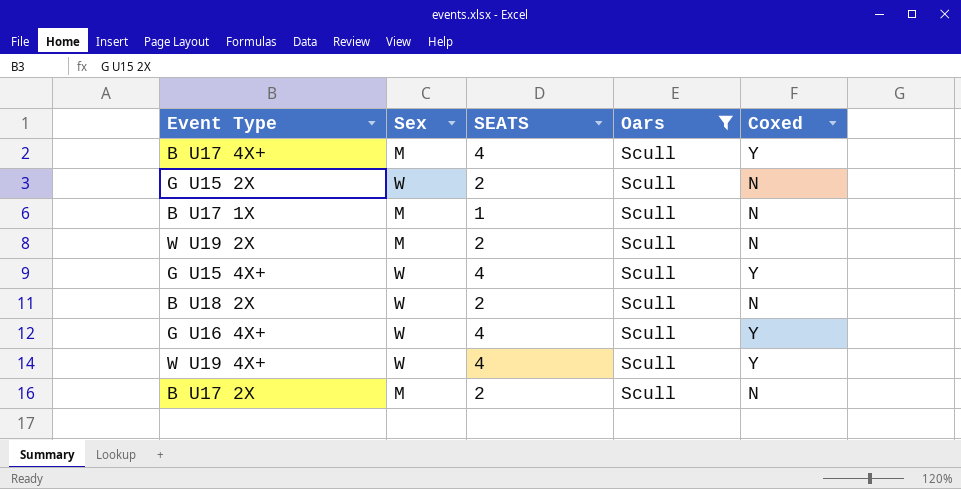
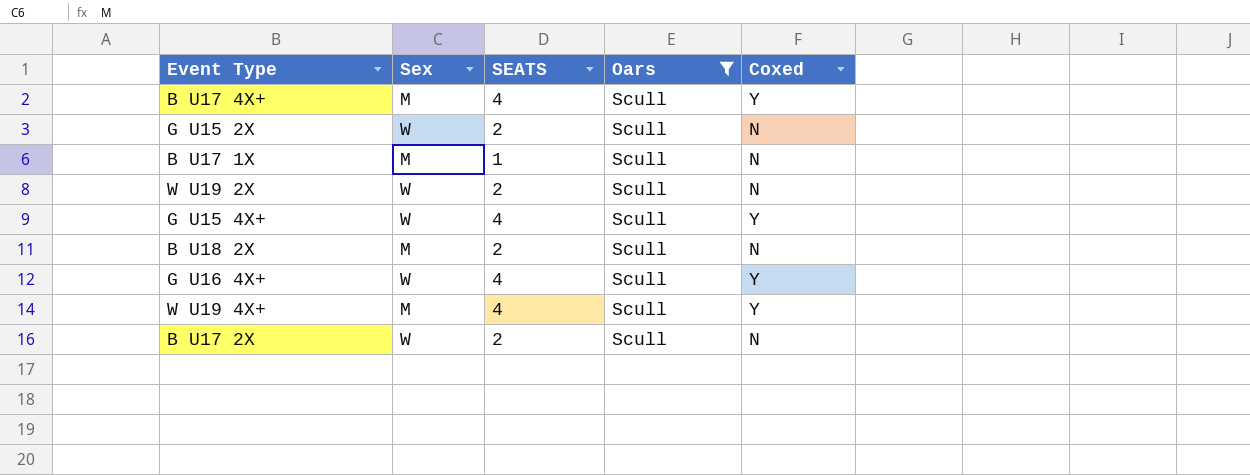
W U19 2X | Sex: M -> W
B U18 2X | Sex: W -> M
W U19 4X+ | Sex: W -> M
B U17 2X | Sex: M -> W

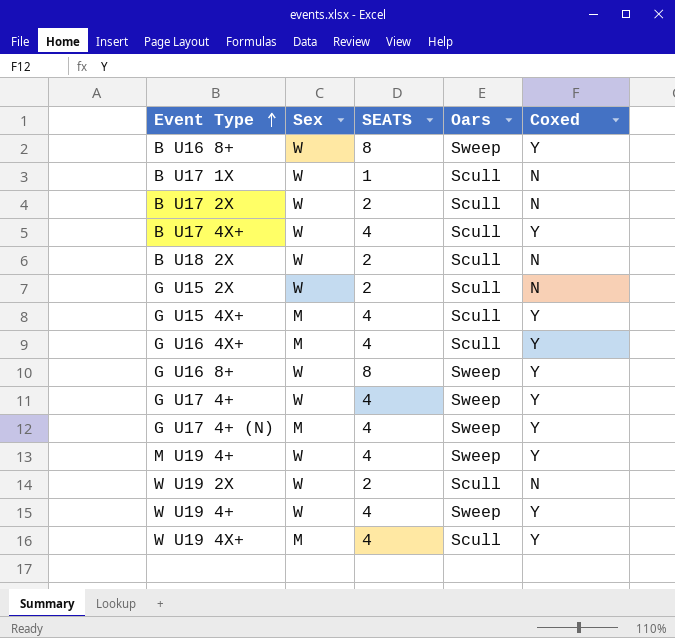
filter: Oars = Scull -> none
row order: none -> Event Type ascending
B U17 1X | Sex: M -> W
B U17 4X+ | Sex: M -> W
B U18 2X | Sex: M -> W
G U15 4X+ | Sex: W -> M
G U16 4X+ | Sex: W -> M

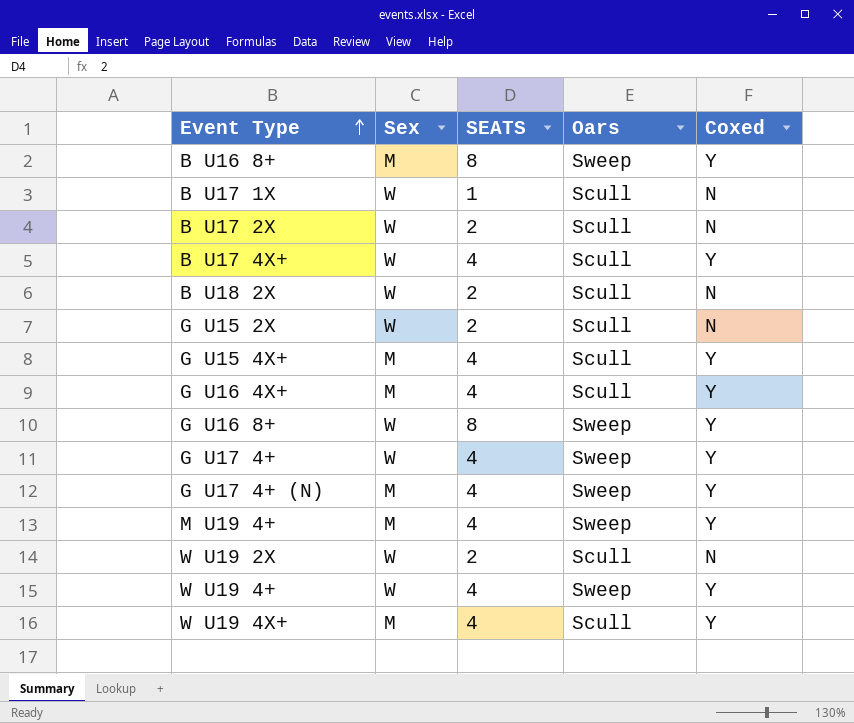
B U16 8+ | Sex: W -> M
M U19 4+ | Sex: W -> M

